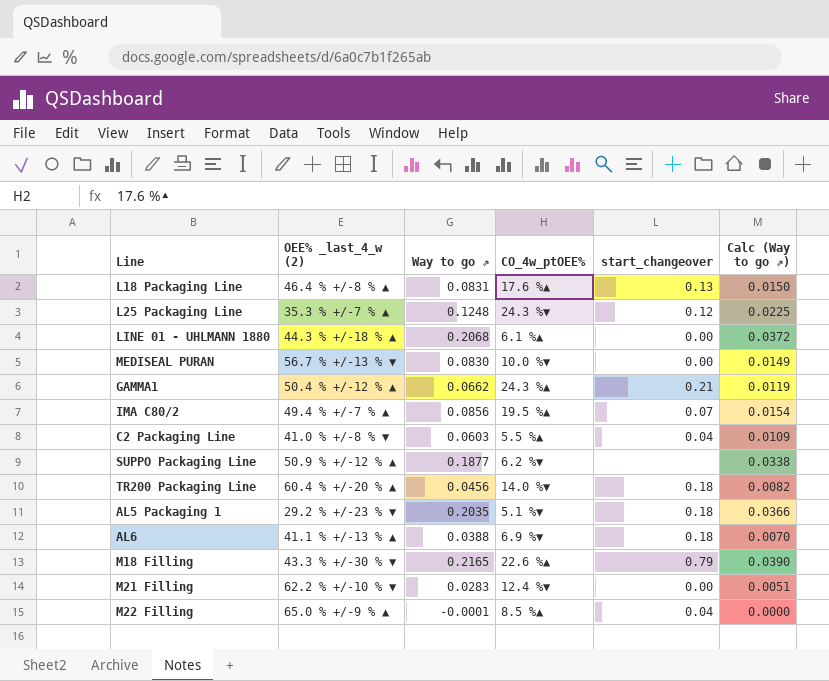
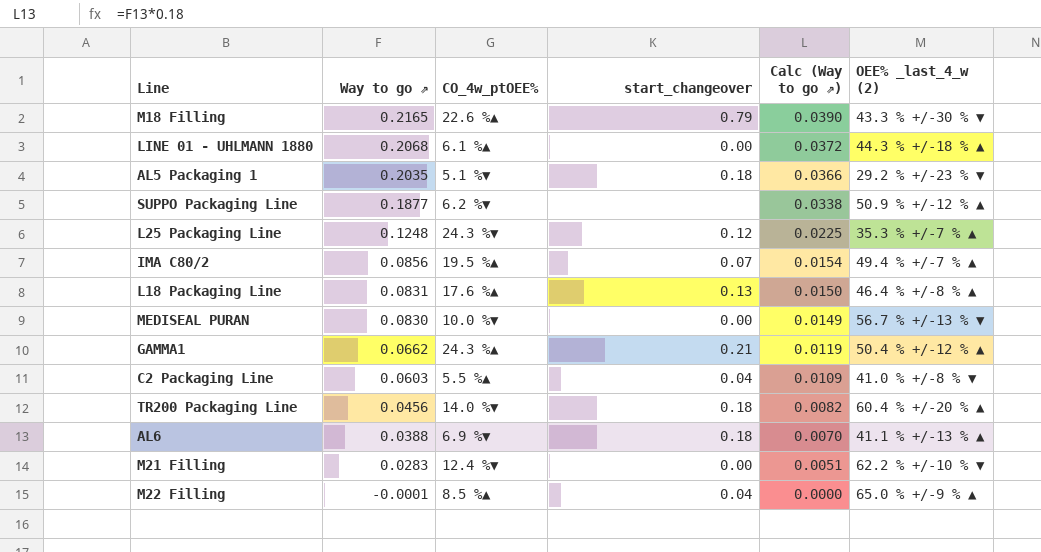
row order: none -> Way to go ⇗ descending
column OEE% _last_4_w (2) | position: 2 -> 6

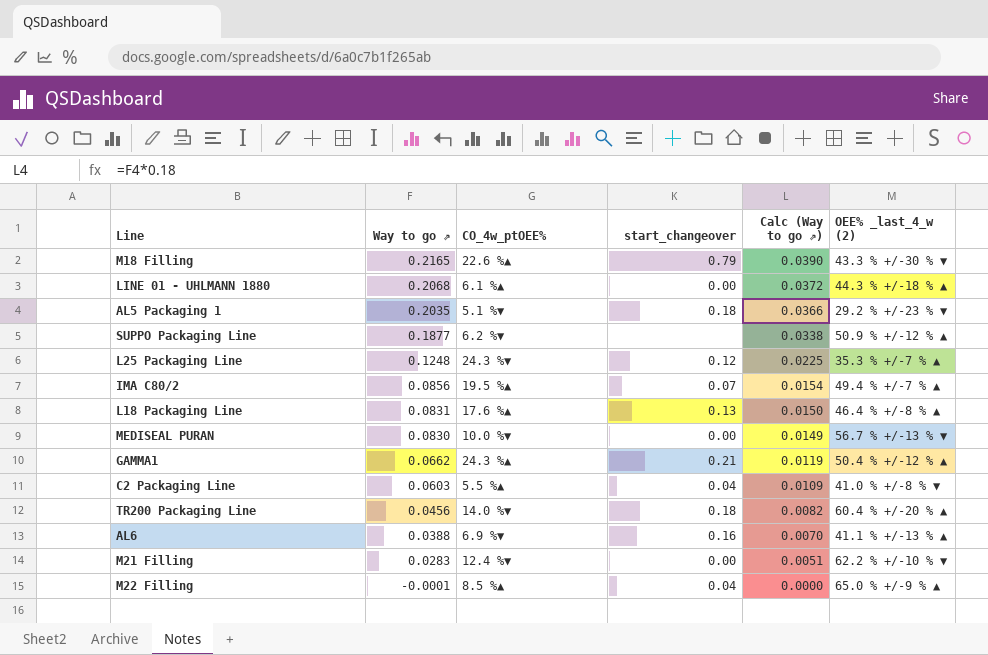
AL6 | start_changeover: 0.18 -> 0.16

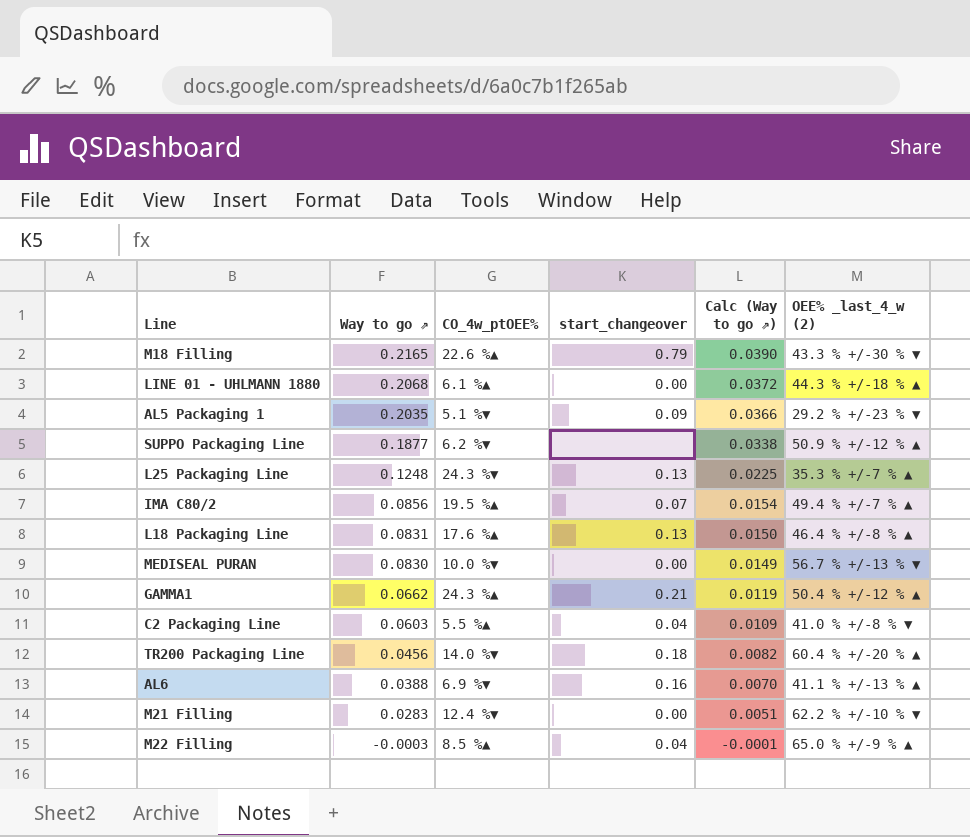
AL5 Packaging 1 | start_changeover: 0.18 -> 0.09
L25 Packaging Line | start_changeover: 0.12 -> 0.13
M22 Filling | Way to go ⇗: -0.0001 -> -0.0003
M22 Filling | Calc (Way to go ⇗): 0.0000 -> -0.0001

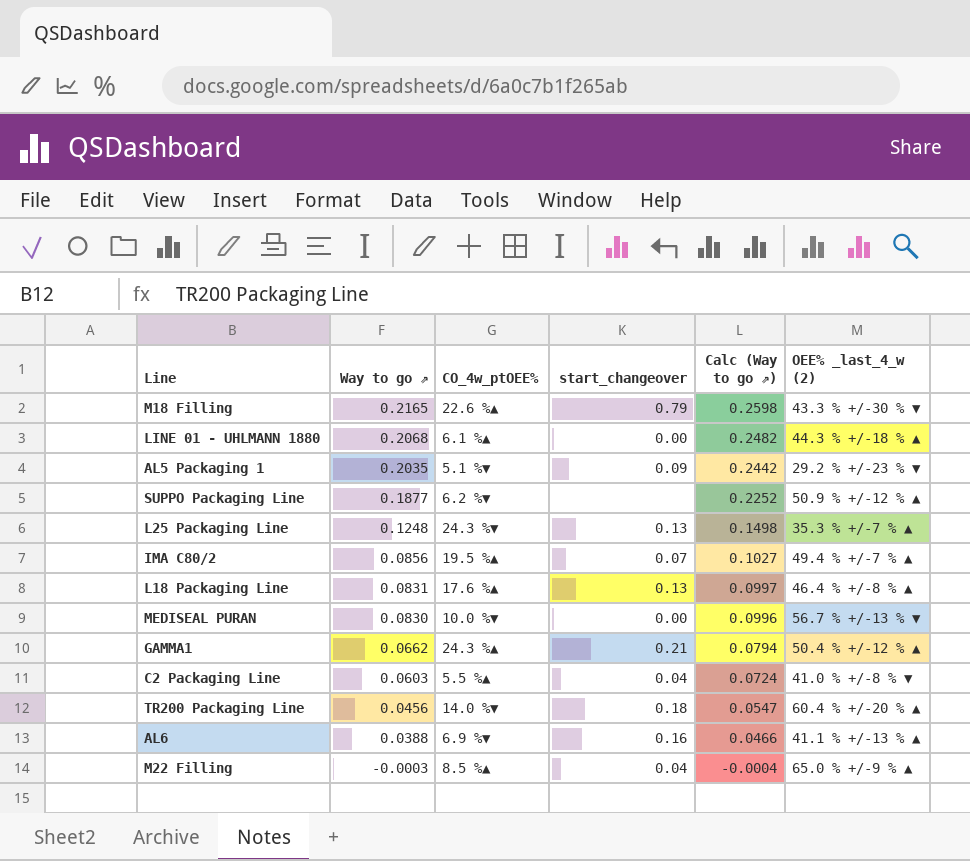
column Calc (Way to go ⇗) | formula: [Way to go ⇗] * 0.18 -> [Way to go ⇗] * 1.2
row M21 Filling: 0.0283 | 12.4 %▼ | 0.00 | 0.0051 | 62.2 % +/-10 % ▼ -> none

